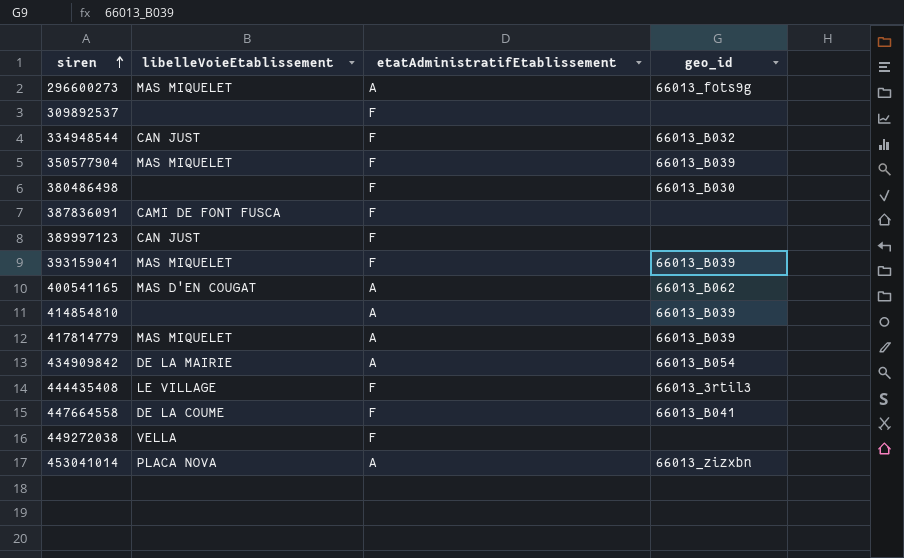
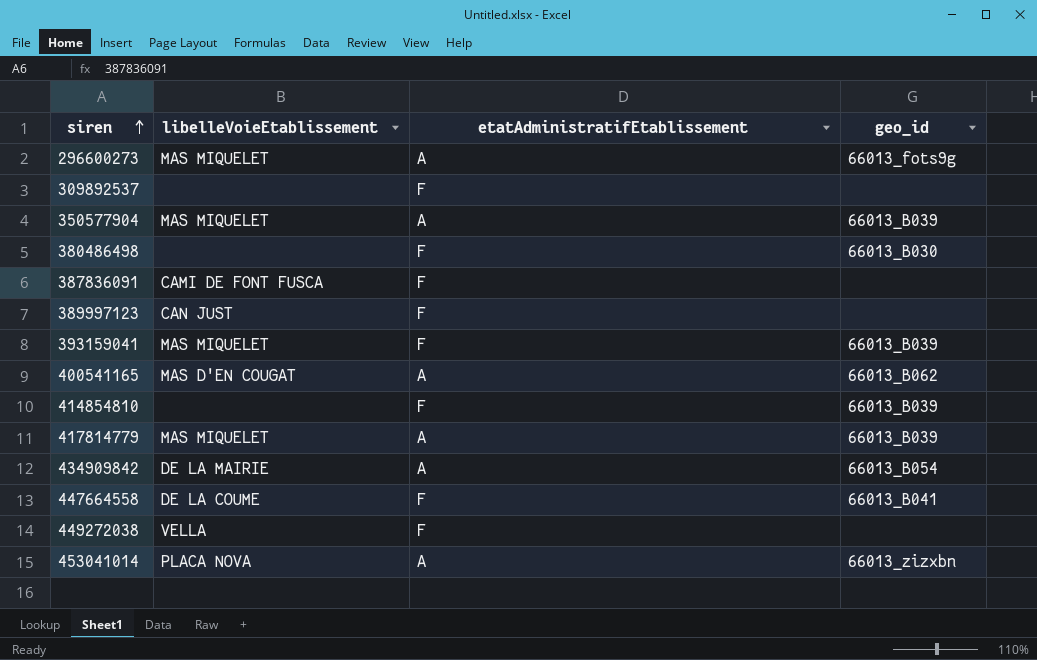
row 334948544: CAN JUST | F | 66013_B032 -> none
row 444435408: LE VILLAGE | F | 66013_3rtil3 -> none
350577904 | etatAdministratifEtablissement: F -> A
414854810 | etatAdministratifEtablissement: A -> F

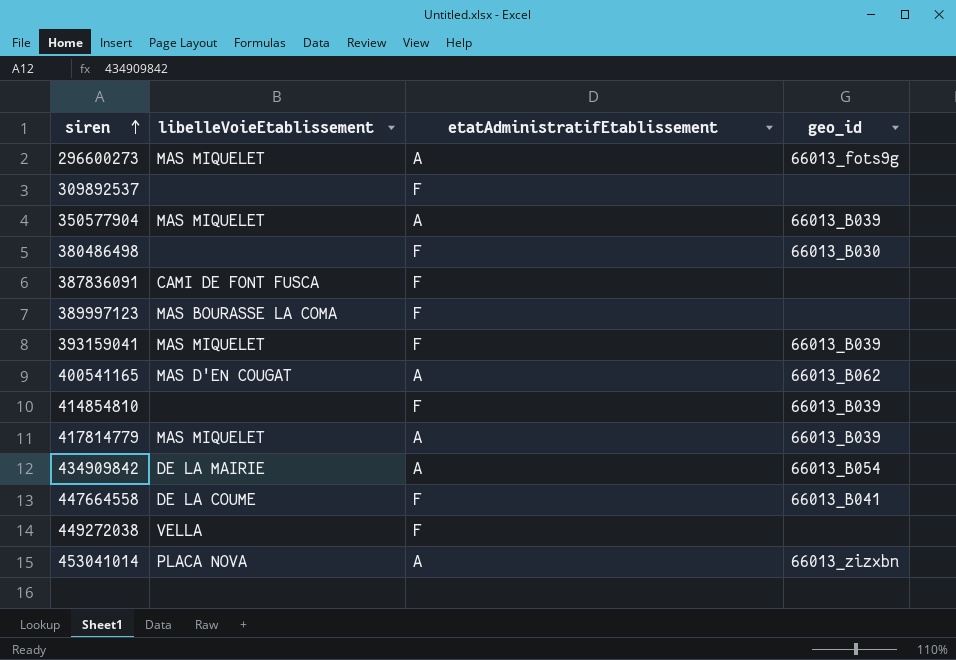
389997123 | libelleVoieEtablissement: CAN JUST -> MAS BOURASSE LA COMA

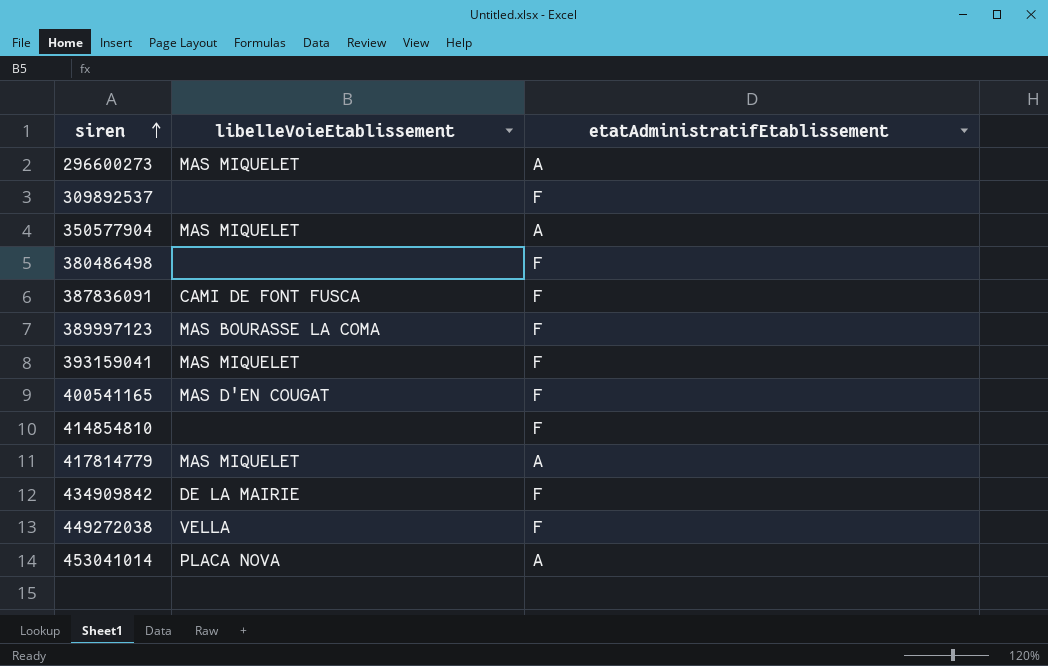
column geo_id | position: 4 -> none
row 447664558: DE LA COUME | F | 66013_B041 -> none
400541165 | etatAdministratifEtablissement: A -> F
434909842 | etatAdministratifEtablissement: A -> F

